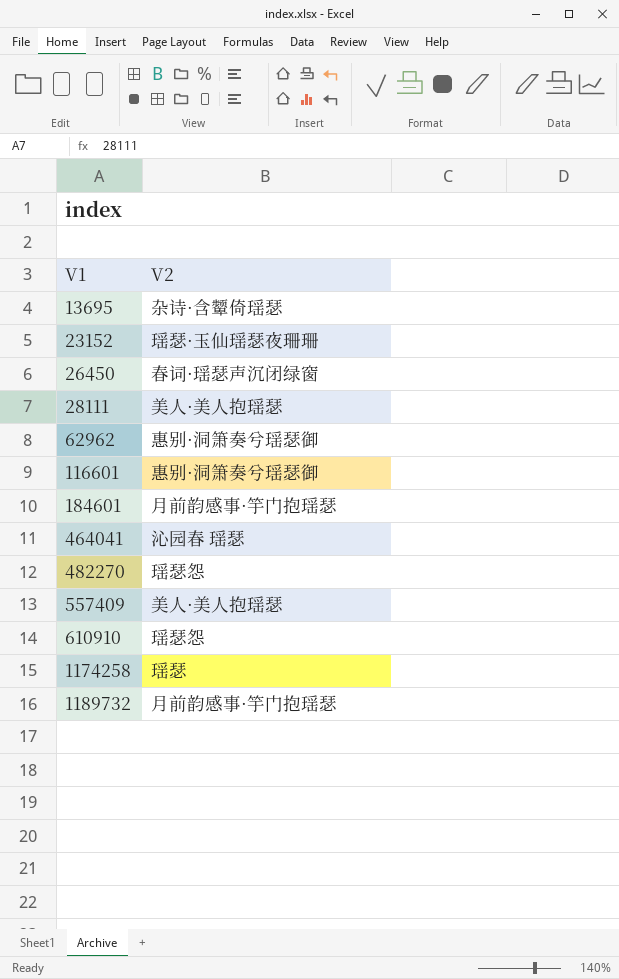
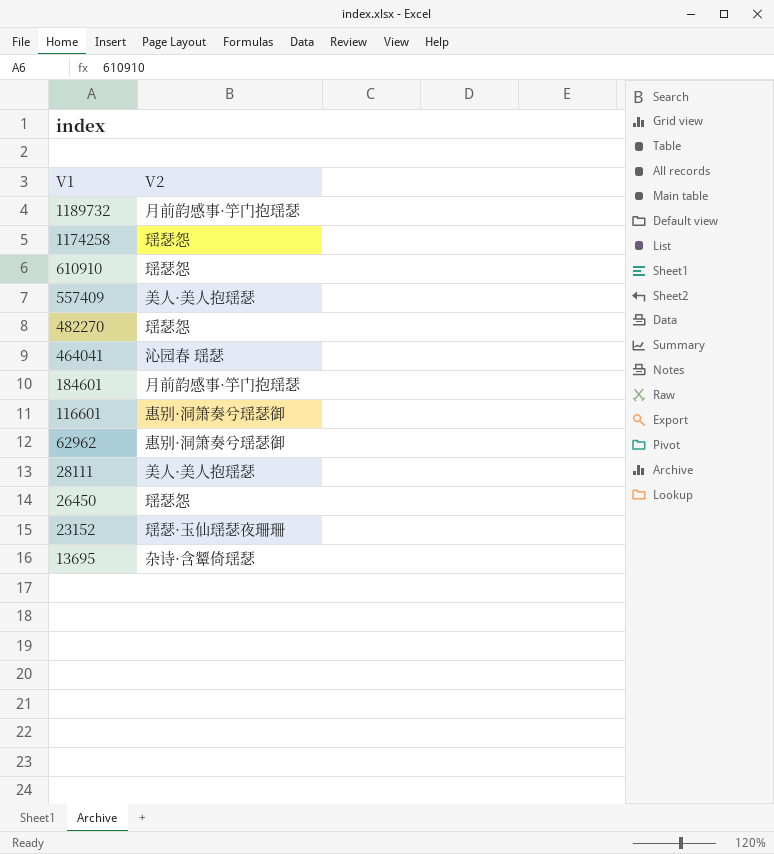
row order: V1 ascending -> V1 descending
1174258 | V2: 瑶瑟 -> 瑶瑟怨
26450 | V2: 春词·瑶瑟声沉闭绿窗 -> 瑶瑟怨

